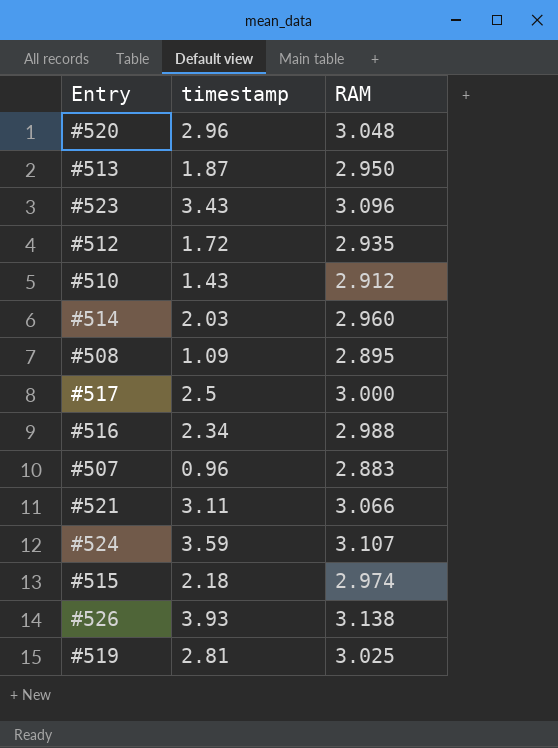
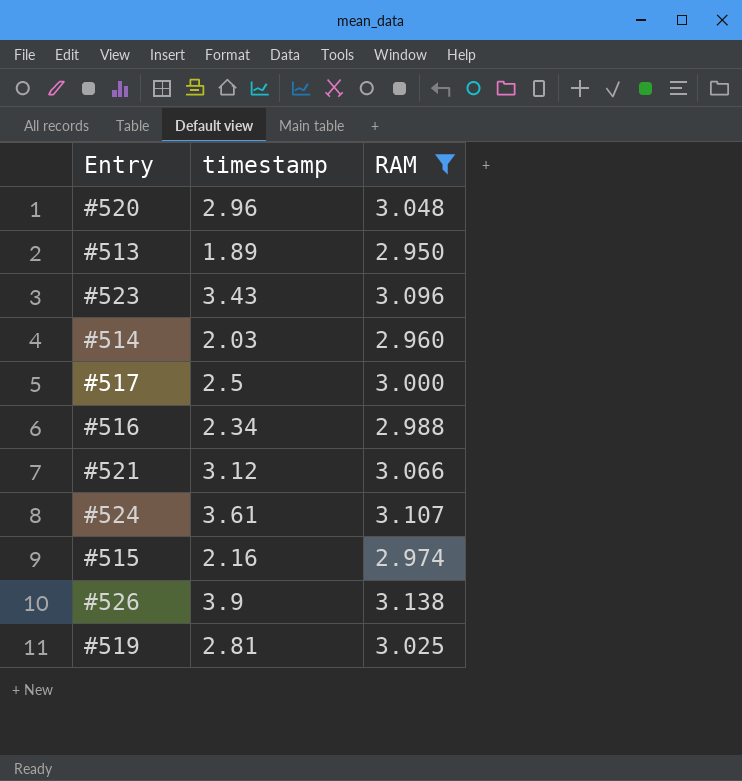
filter: none -> RAM >= 2.950
#513 | timestamp: 1.87 -> 1.89
#521 | timestamp: 3.11 -> 3.12
#524 | timestamp: 3.59 -> 3.61
#515 | timestamp: 2.18 -> 2.16
#526 | timestamp: 3.93 -> 3.9

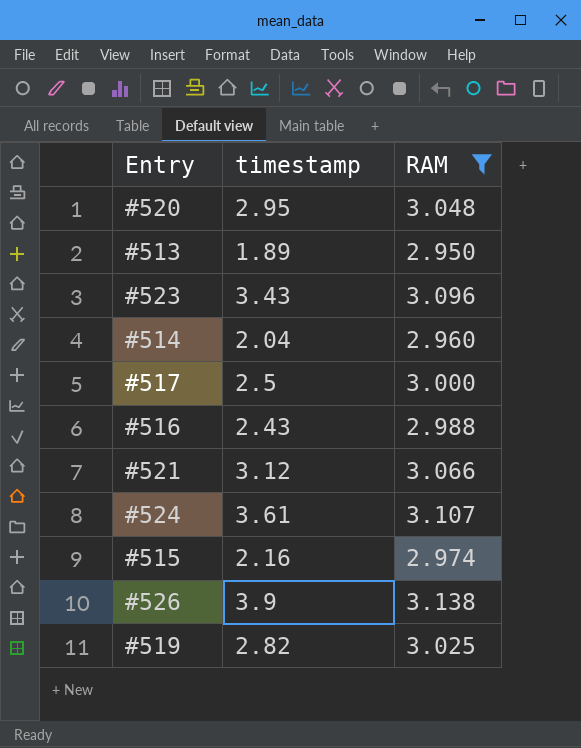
#520 | timestamp: 2.96 -> 2.95
#514 | timestamp: 2.03 -> 2.04
#516 | timestamp: 2.34 -> 2.43
#519 | timestamp: 2.81 -> 2.82

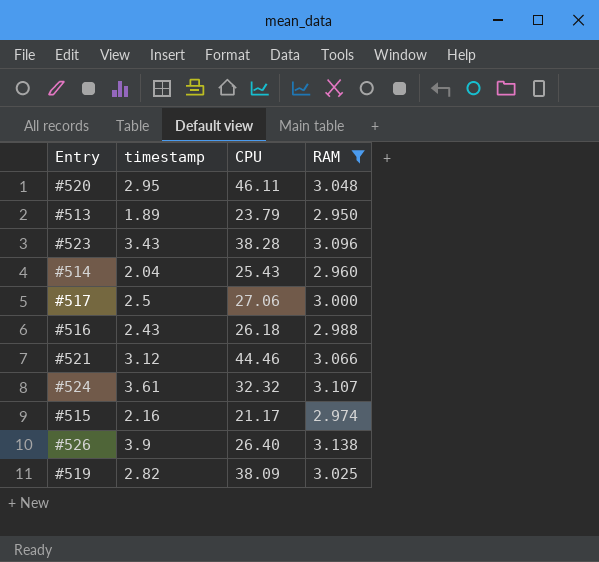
column CPU | position: none -> 3

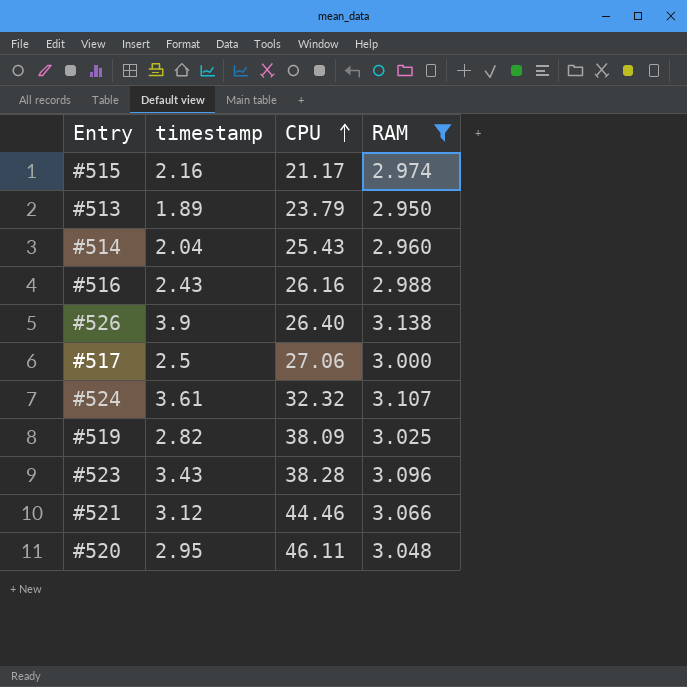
row order: none -> CPU ascending
#516 | CPU: 26.18 -> 26.16

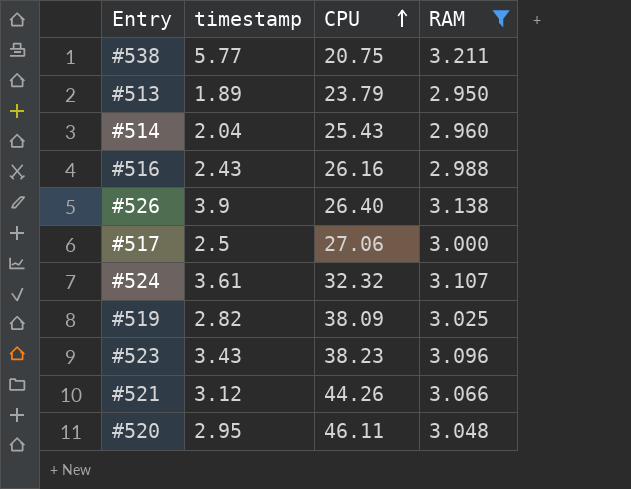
row #515: 2.16 | 21.17 | 2.974 -> none
row #538: none -> 5.77 | 20.75 | 3.211
#523 | CPU: 38.28 -> 38.23
#521 | CPU: 44.46 -> 44.26

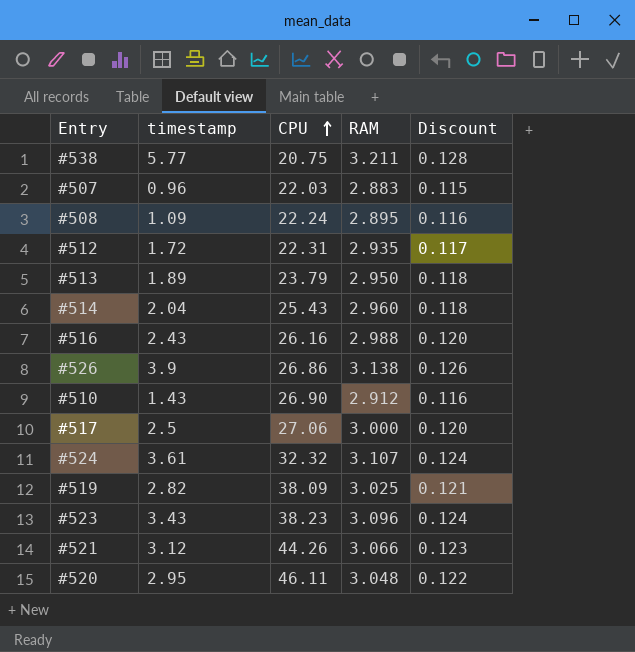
filter: RAM >= 2.950 -> none
column Discount | formula: none -> [RAM] * 0.04
#526 | CPU: 26.40 -> 26.86

